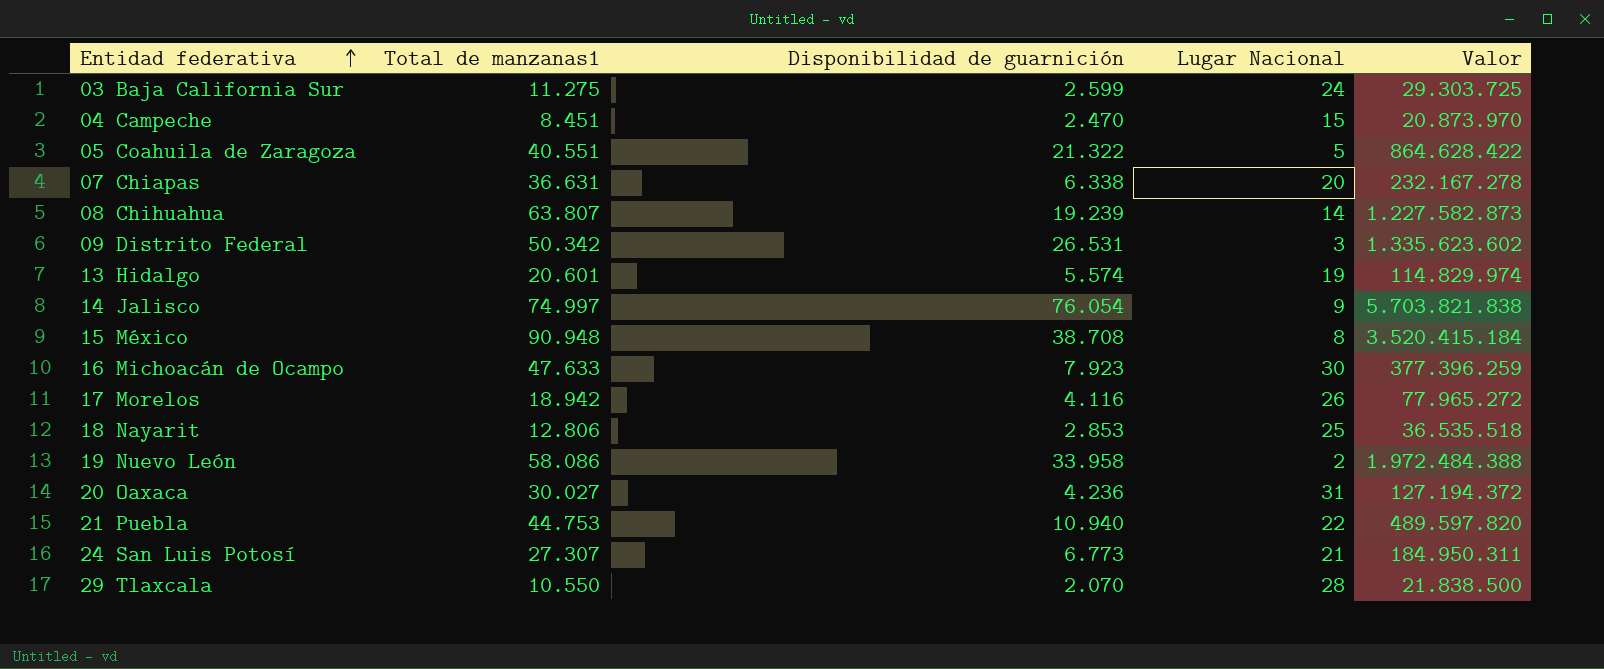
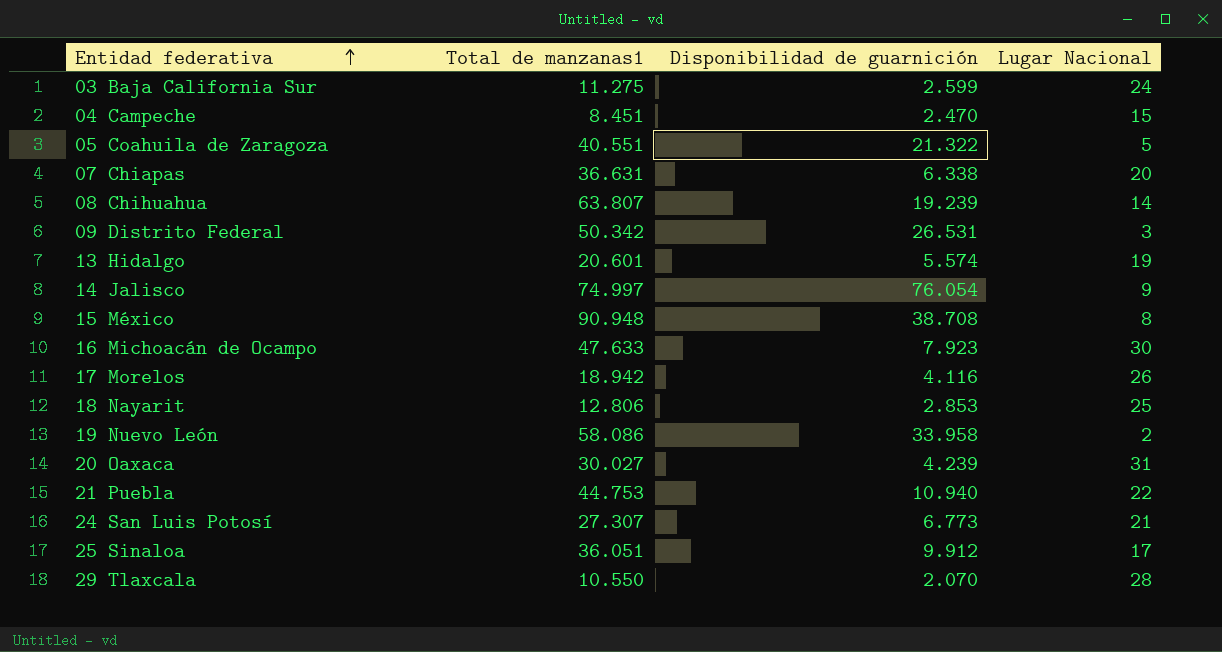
column Valor | formula: [Total de manzanas1] * [Disponibilidad de guarnición] -> none
20 Oaxaca | Disponibilidad de guarnición: 4.236 -> 4.239
row 25 Sinaloa: none -> 36.051 | 9.912 | 17

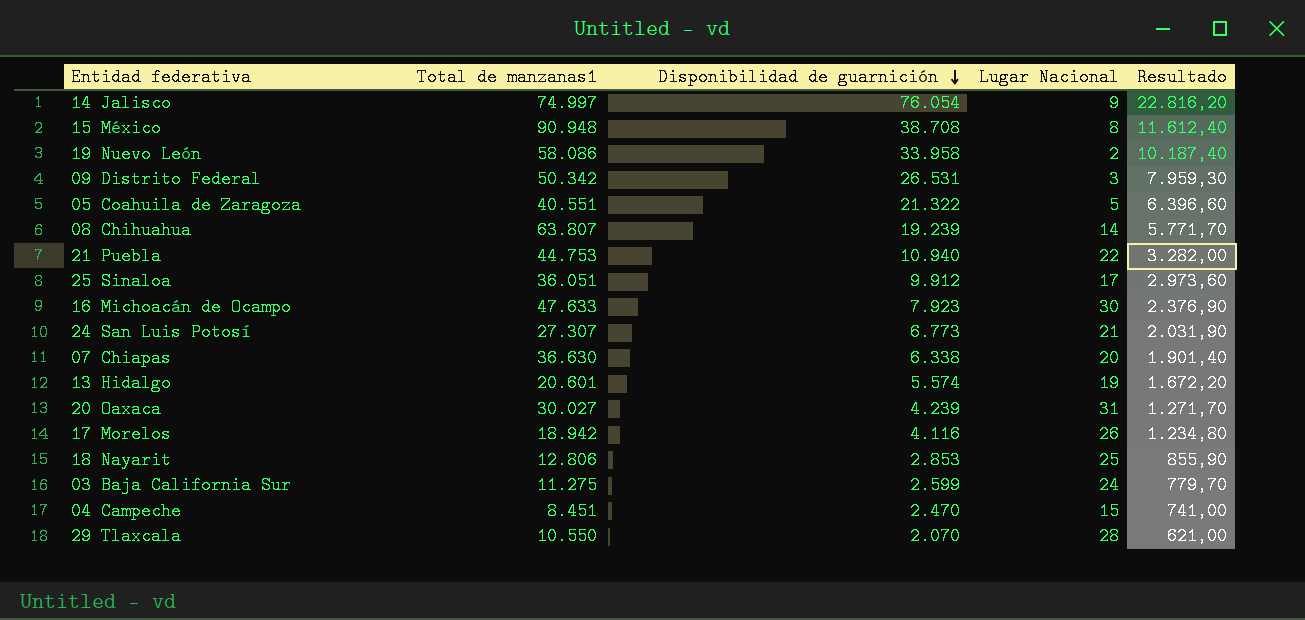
row order: Entidad federativa ascending -> Disponibilidad de guarnición descending
column Resultado | formula: none -> [Disponibilidad de guarnición] * 0,3
07 Chiapas | Total de manzanas1: 36.631 -> 36.630

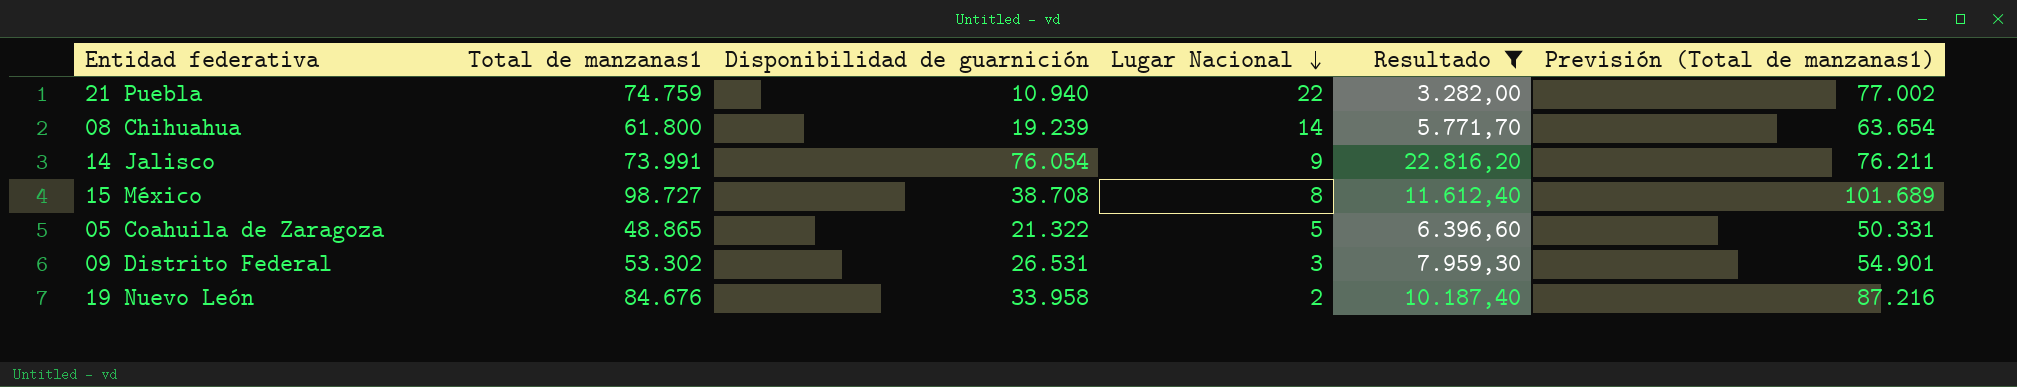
filter: none -> Resultado >= 3.282,00
row order: Disponibilidad de guarnición descending -> Lugar Nacional descending
column Previsión (Total de manzanas1) | formula: none -> [Total de manzanas1] * 1,03
21 Puebla | Total de manzanas1: 44.753 -> 74.759
08 Chihuahua | Total de manzanas1: 63.807 -> 61.800
14 Jalisco | Total de manzanas1: 74.997 -> 73.991
15 México | Total de manzanas1: 90.948 -> 98.727
05 Coahuila de Zaragoza | Total de manzanas1: 40.551 -> 48.865
09 Distrito Federal | Total de manzanas1: 50.342 -> 53.302
19 Nuevo León | Total de manzanas1: 58.086 -> 84.676

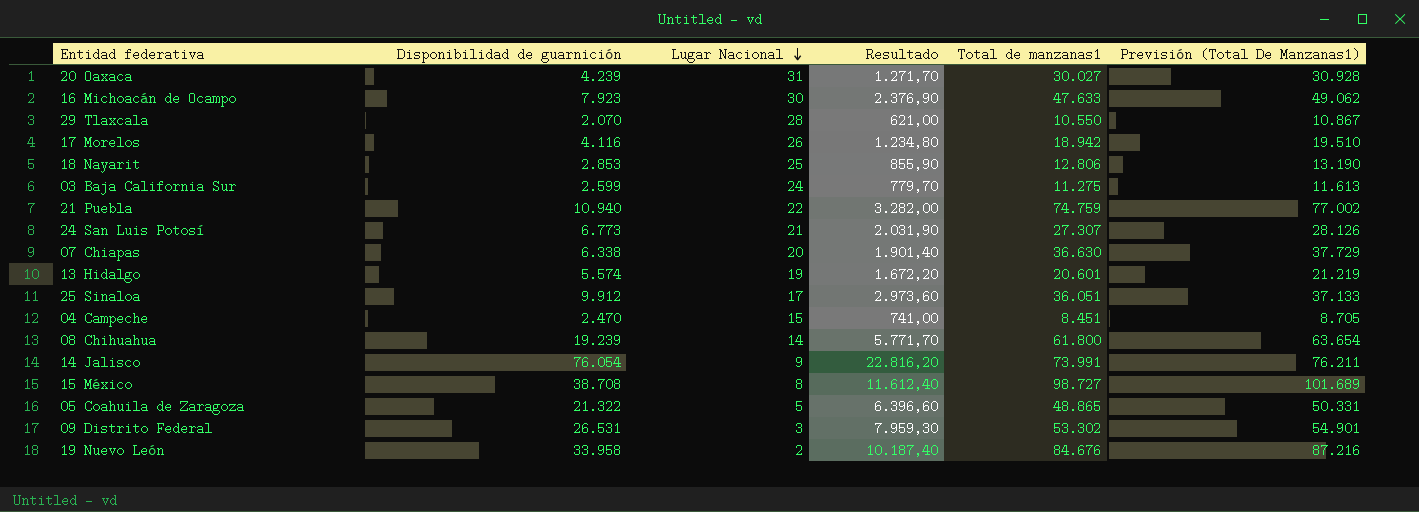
filter: Resultado >= 3.282,00 -> none
column Total de manzanas1 | position: 2 -> 5
column name: Previsión (Total de manzanas1) -> Previsión (Total De Manzanas1)

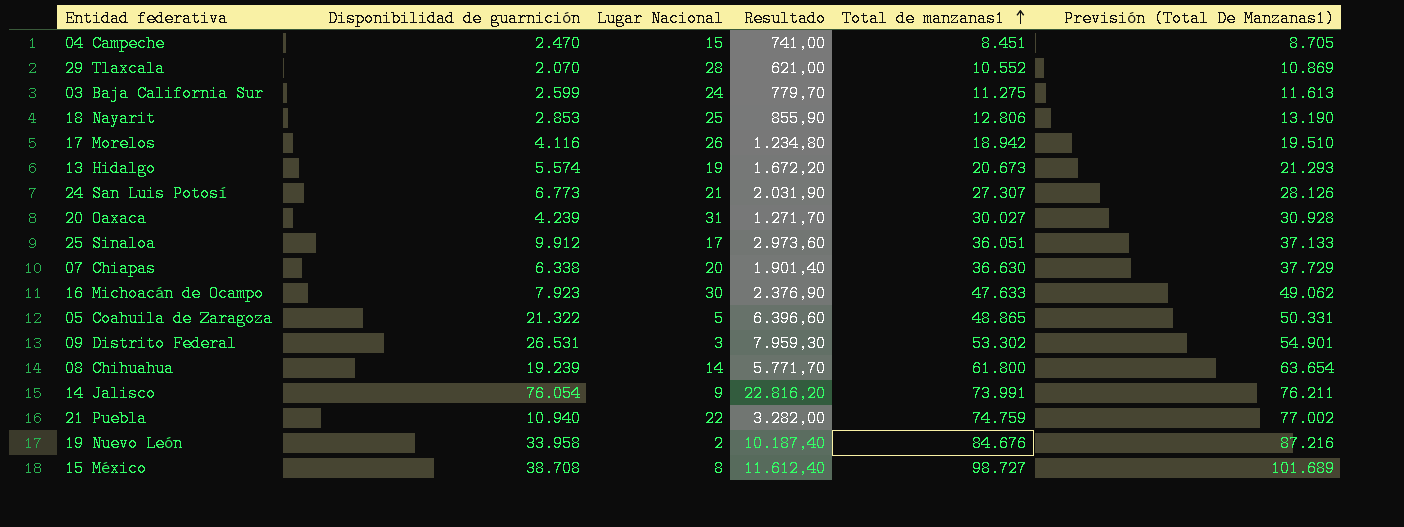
row order: Lugar Nacional descending -> Total de manzanas1 ascending
29 Tlaxcala | Total de manzanas1: 10.550 -> 10.552
29 Tlaxcala | Previsión (Total De Manzanas1): 10.867 -> 10.869
13 Hidalgo | Total de manzanas1: 20.601 -> 20.673
13 Hidalgo | Previsión (Total De Manzanas1): 21.219 -> 21.293

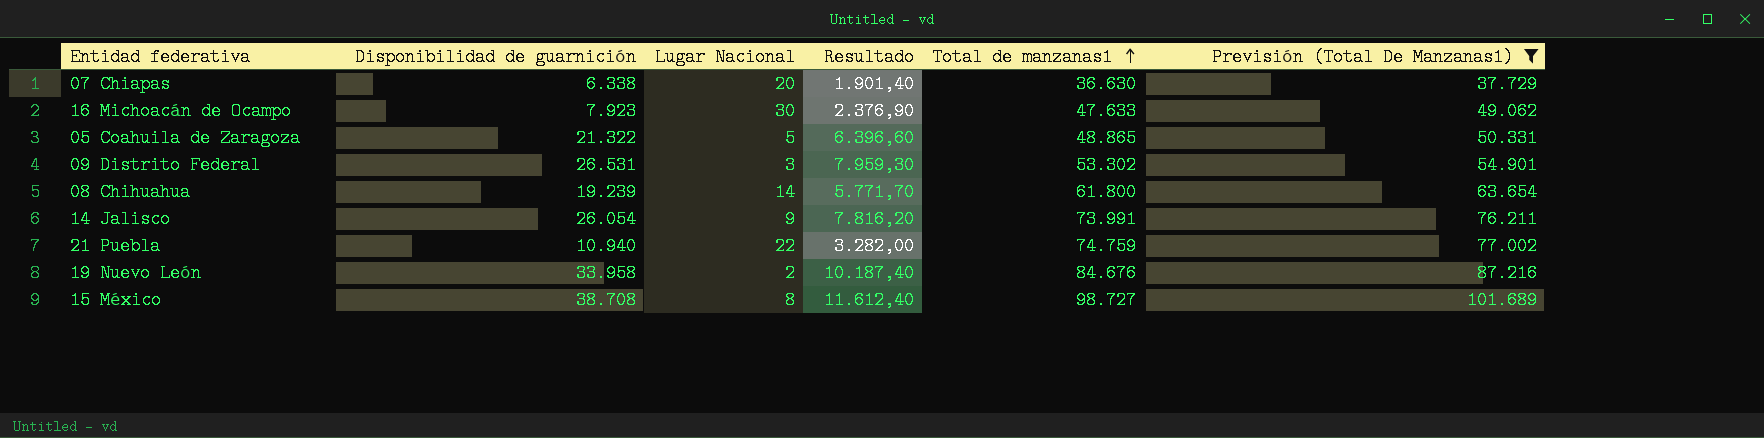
filter: none -> Previsión (Total De Manzanas1) >= 37.729
14 Jalisco | Disponibilidad de guarnición: 76.054 -> 26.054
14 Jalisco | Resultado: 22.816,20 -> 7.816,20

